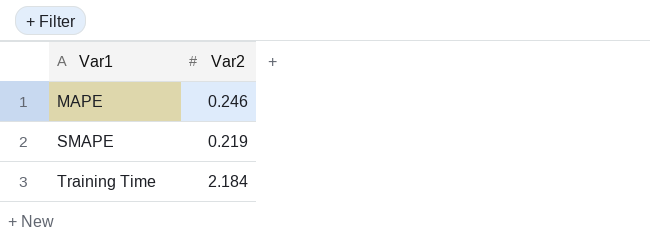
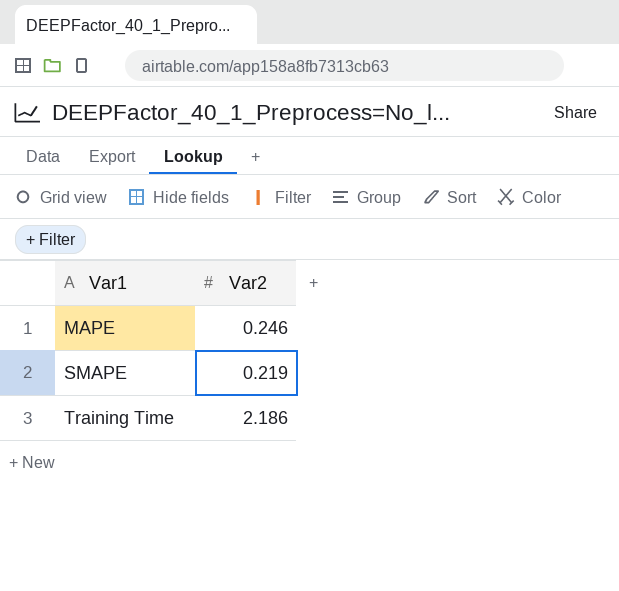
Training Time | Var2: 2.184 -> 2.186

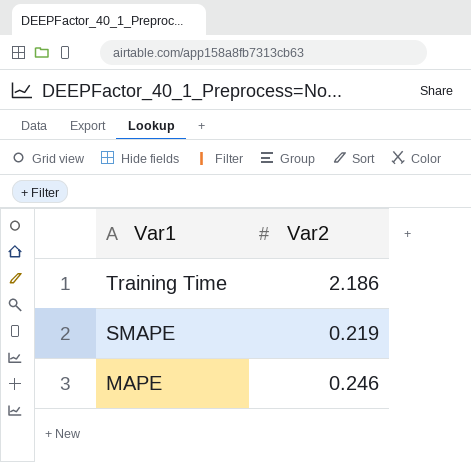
row order: Var1 ascending -> Var1 descending

